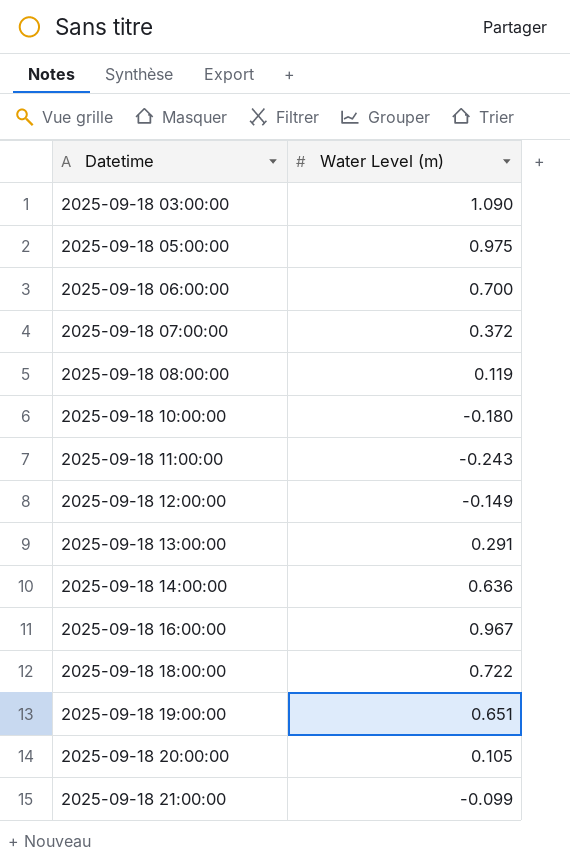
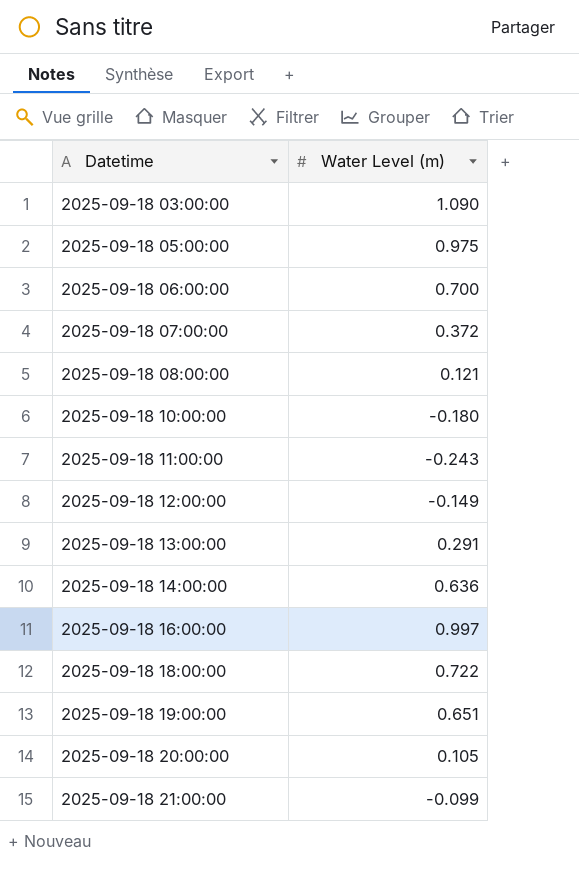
2025-09-18 08:00:00 | Water Level (m): 0.119 -> 0.121
2025-09-18 16:00:00 | Water Level (m): 0.967 -> 0.997

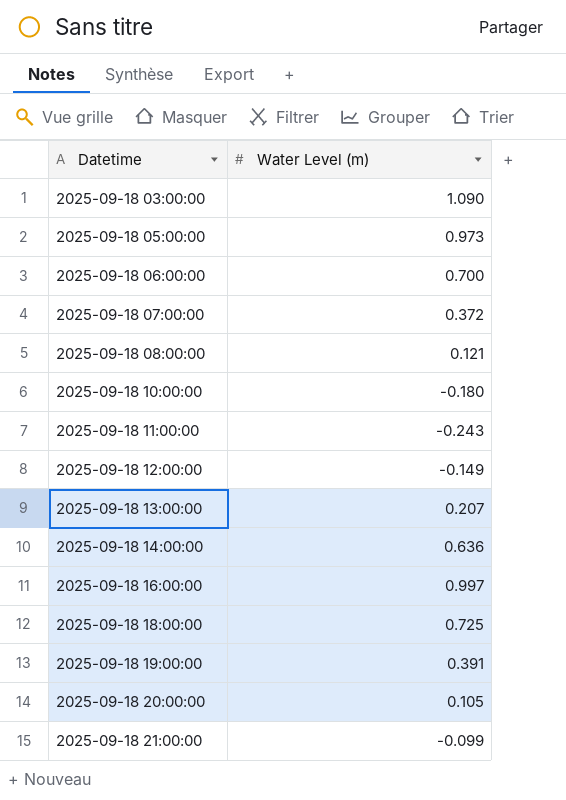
2025-09-18 05:00:00 | Water Level (m): 0.975 -> 0.973
2025-09-18 13:00:00 | Water Level (m): 0.291 -> 0.207
2025-09-18 18:00:00 | Water Level (m): 0.722 -> 0.725
2025-09-18 19:00:00 | Water Level (m): 0.651 -> 0.391

